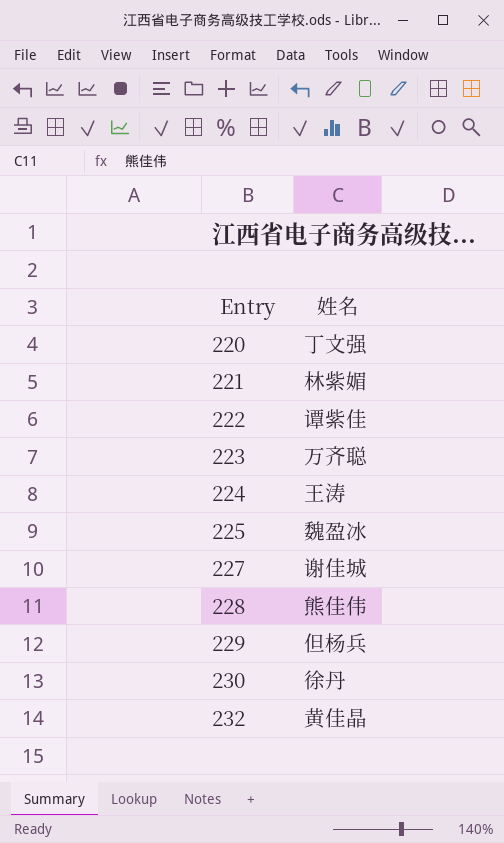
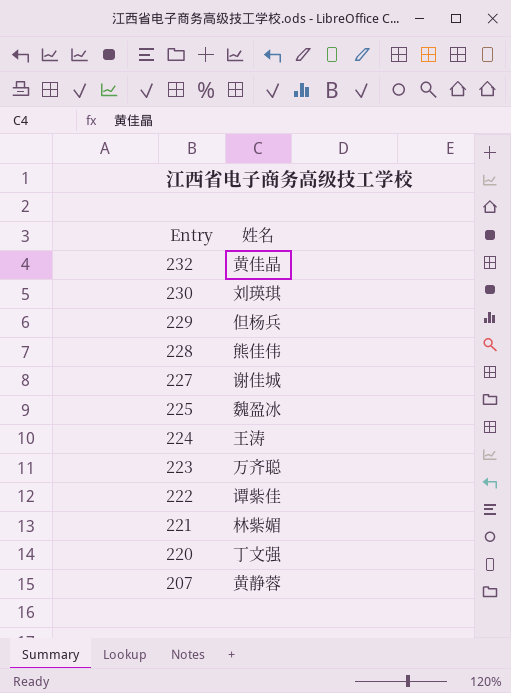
row order: Entry ascending -> Entry descending
230 | 姓名: 徐丹 -> 刘瑛琪
row 207: none -> 黄静蓉

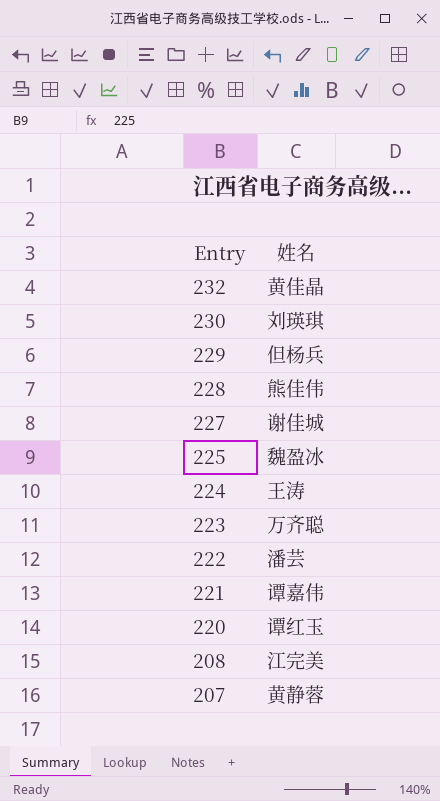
222 | 姓名: 谭紫佳 -> 潘芸
221 | 姓名: 林紫媚 -> 谭嘉伟
220 | 姓名: 丁文强 -> 谭红玉
row 208: none -> 江完美

